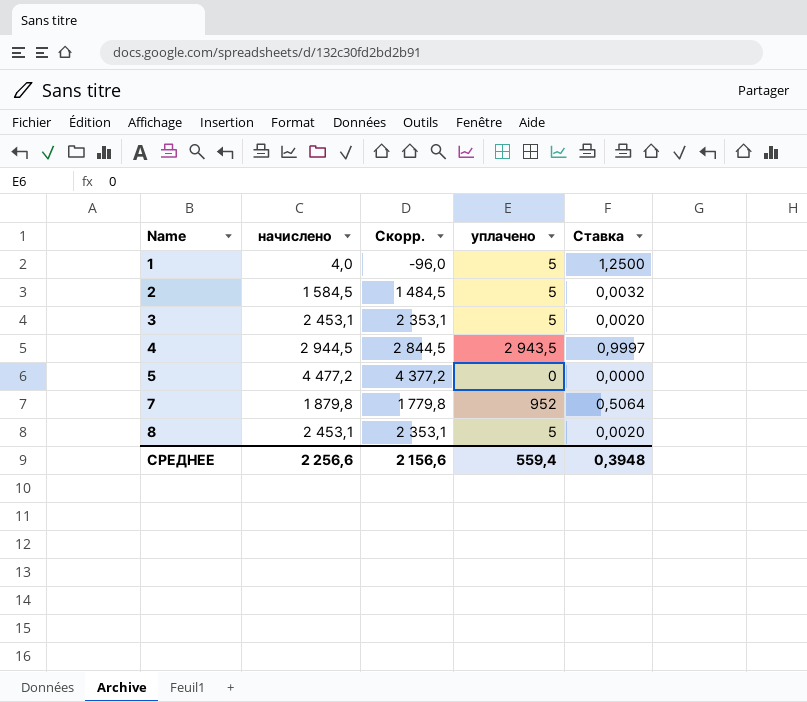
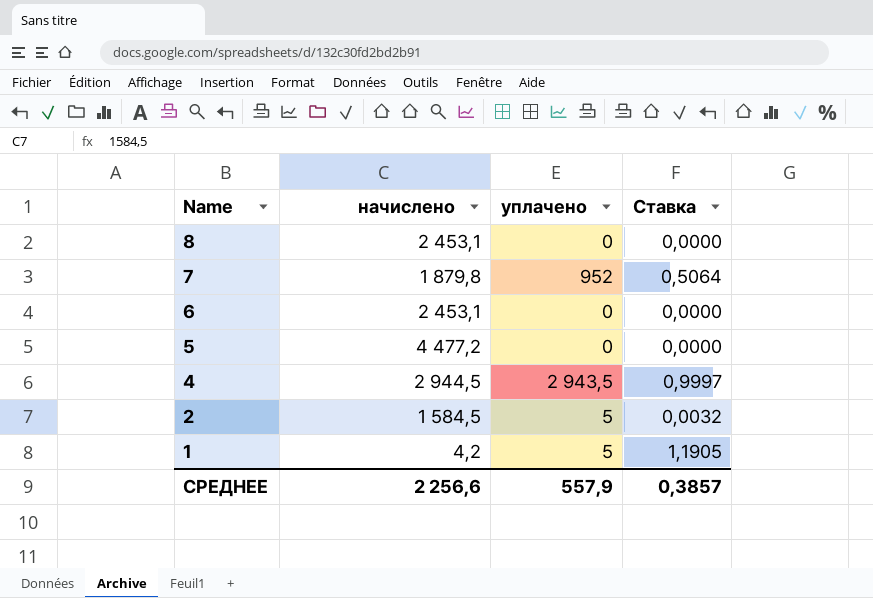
row order: Name ascending -> Name descending
column Скорр. | formula: [начислено] - 100 -> none
row 3: 2 453,1 | 2 353,1 | 5 | 0,0020 -> none
8 | уплачено: 5 -> 0
8 | Ставка: 0,0020 -> 0,0000
row 6: none -> 2 453,1 | 0 | 0,0000
1 | начислено: 4,0 -> 4,2
1 | Ставка: 1,2500 -> 1,1905
СРЕДНЕЕ | уплачено: 559,4 -> 557,9
СРЕДНЕЕ | Ставка: 0,3948 -> 0,3857

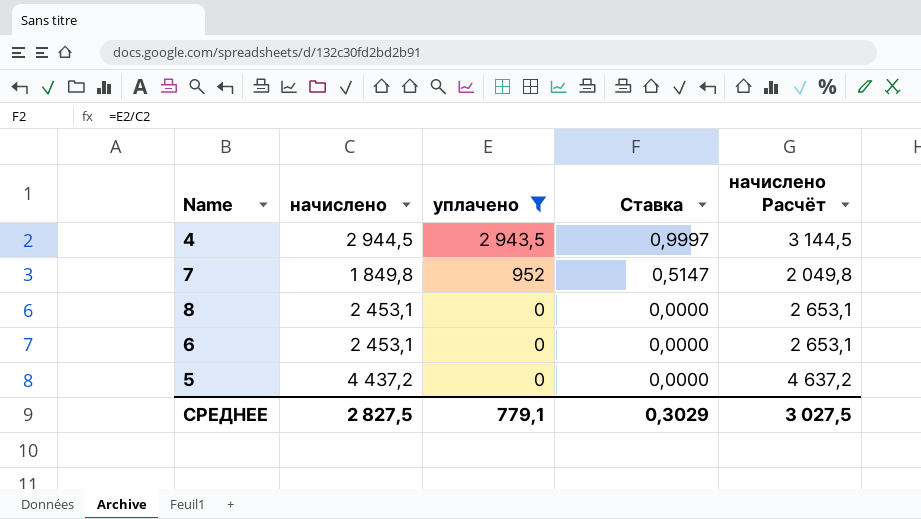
filter: none -> уплачено != 5
row order: Name descending -> уплачено descending
column начислено Расчёт | formula: none -> [начислено] + 200
7 | начислено: 1 879,8 -> 1 849,8
7 | Ставка: 0,5064 -> 0,5147
5 | начислено: 4 477,2 -> 4 437,2
СРЕДНЕЕ | начислено: 2 256,6 -> 2 827,5
СРЕДНЕЕ | уплачено: 557,9 -> 779,1
СРЕДНЕЕ | Ставка: 0,3857 -> 0,3029

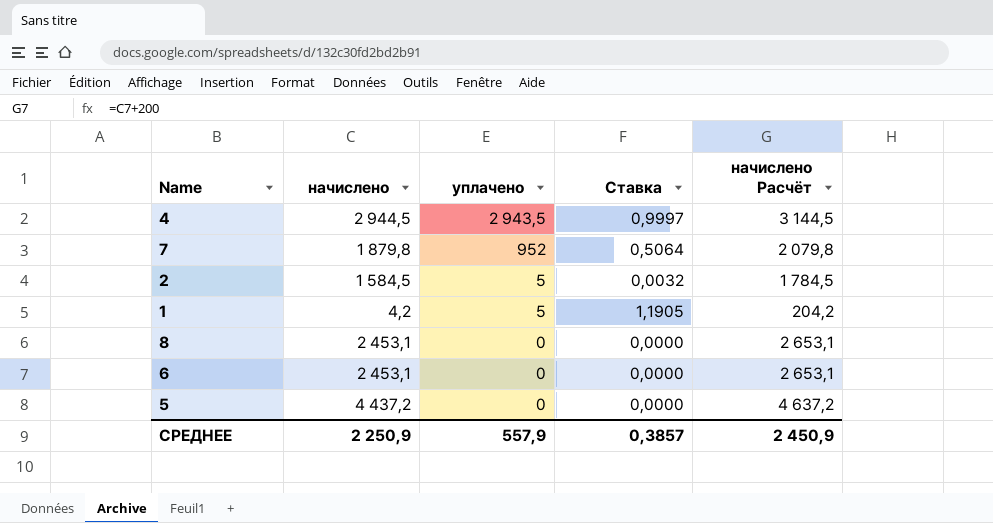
filter: уплачено != 5 -> none
7 | начислено: 1 849,8 -> 1 879,8
7 | Ставка: 0,5147 -> 0,5064
7 | начислено Расчёт: 2 049,8 -> 2 079,8
СРЕДНЕЕ | начислено: 2 827,5 -> 2 250,9
СРЕДНЕЕ | уплачено: 779,1 -> 557,9
СРЕДНЕЕ | Ставка: 0,3029 -> 0,3857
СРЕДНЕЕ | начислено Расчёт: 3 027,5 -> 2 450,9

